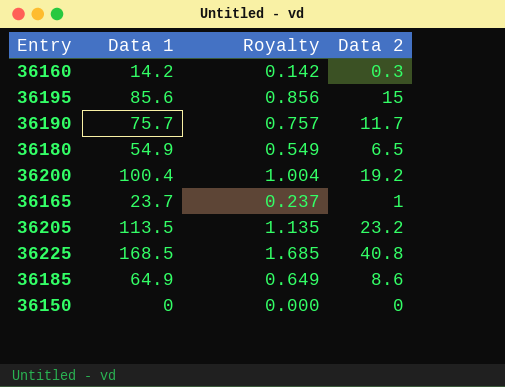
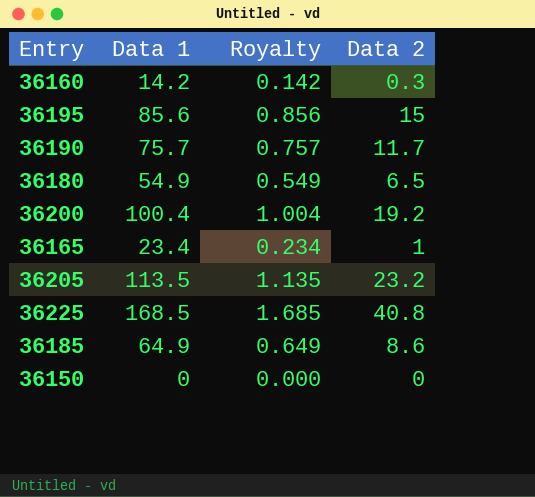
36165 | Data 1: 23.7 -> 23.4
36165 | Royalty: 0.237 -> 0.234

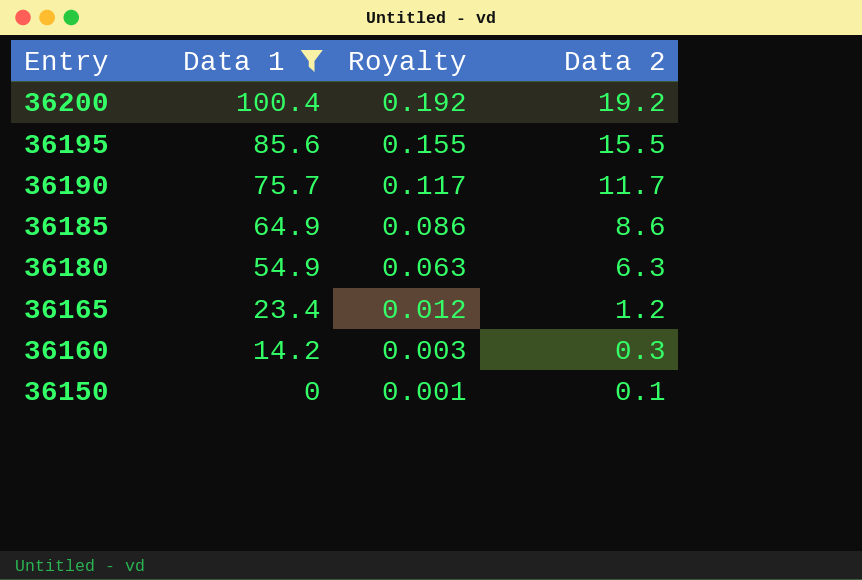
filter: none -> Data 1 <= 100.4
row order: none -> Entry descending
column Royalty | formula: [Data 1] * 0.01 -> [Data 2] * 0.01
36195 | Data 2: 15 -> 15.5
36180 | Data 2: 6.5 -> 6.3
36165 | Data 2: 1 -> 1.2
36150 | Data 2: 0 -> 0.1

